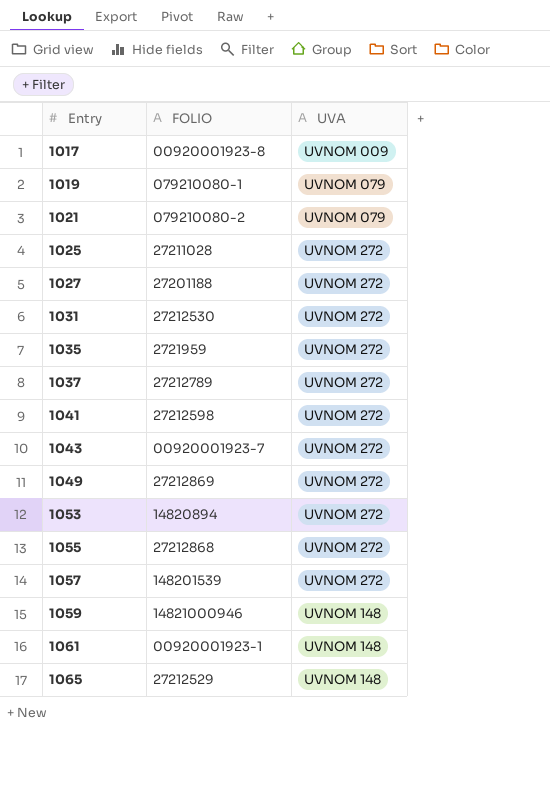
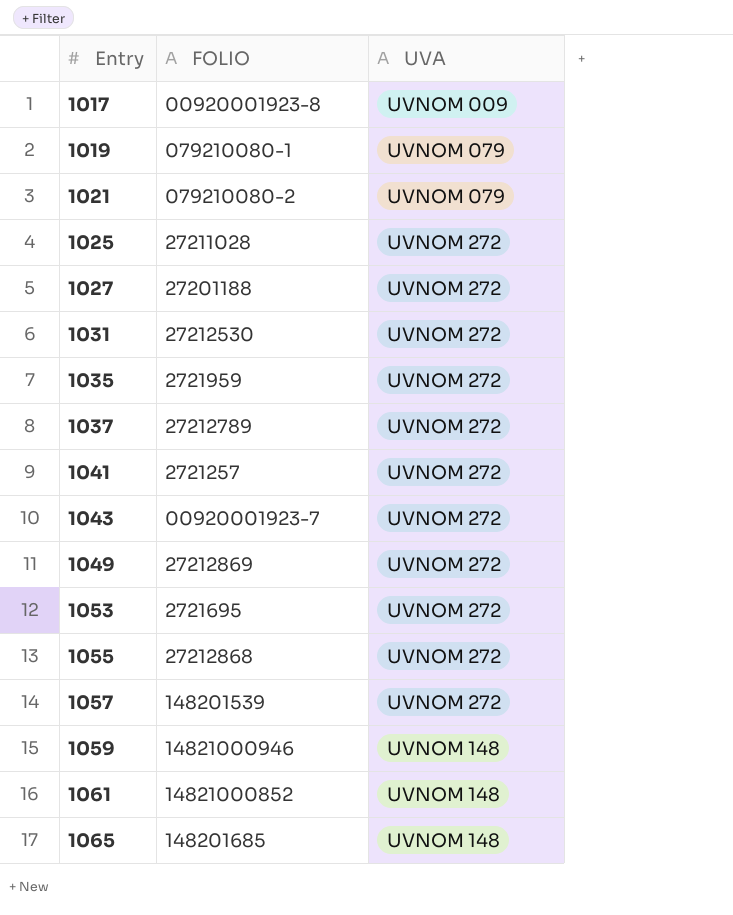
1041 | FOLIO: 27212598 -> 2721257
1053 | FOLIO: 14820894 -> 2721695
1061 | FOLIO: 00920001923-1 -> 14821000852
1065 | FOLIO: 27212529 -> 148201685

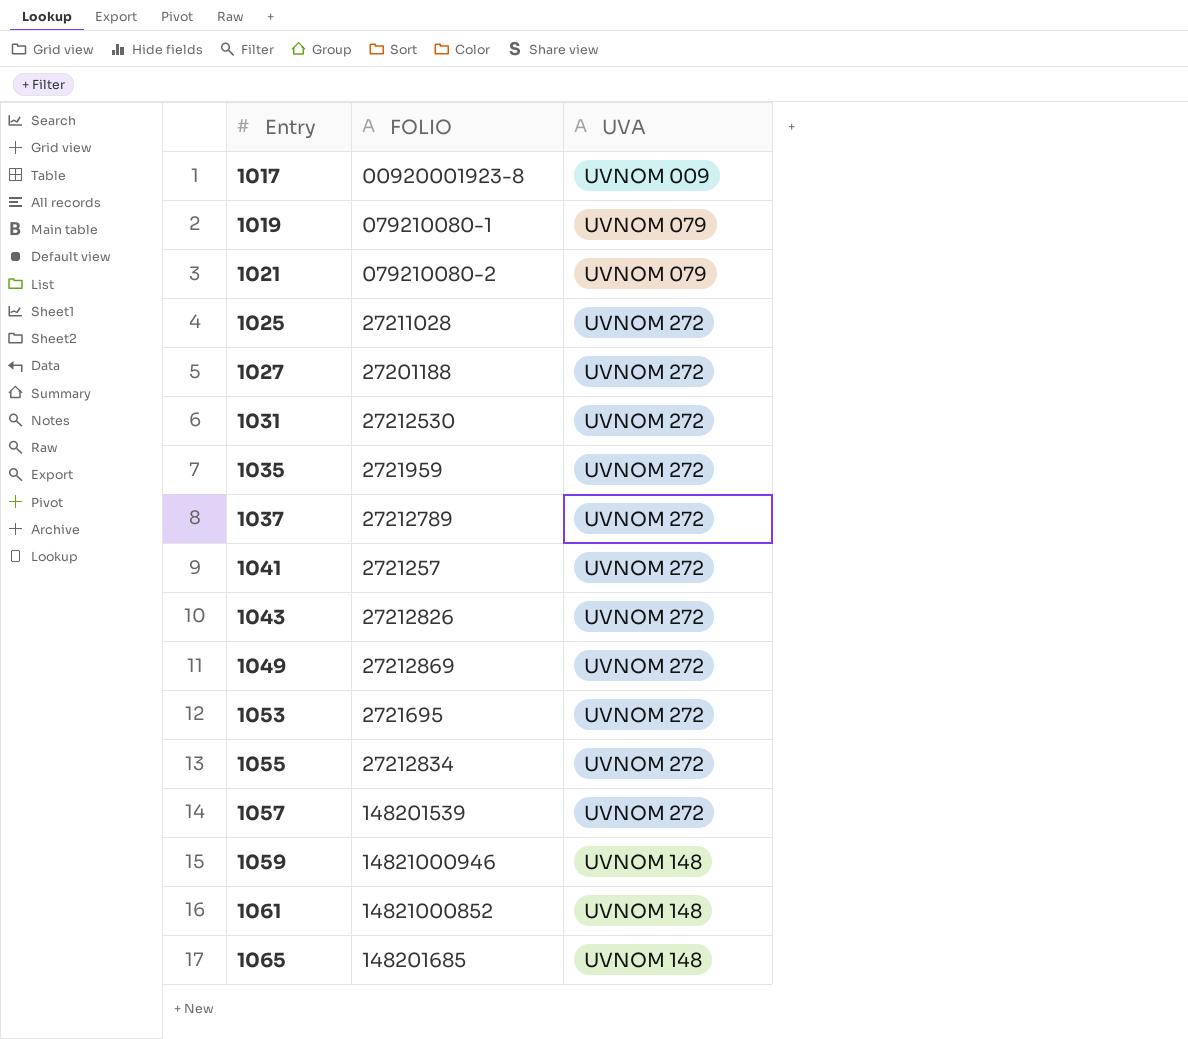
1043 | FOLIO: 00920001923-7 -> 27212826
1055 | FOLIO: 27212868 -> 27212834

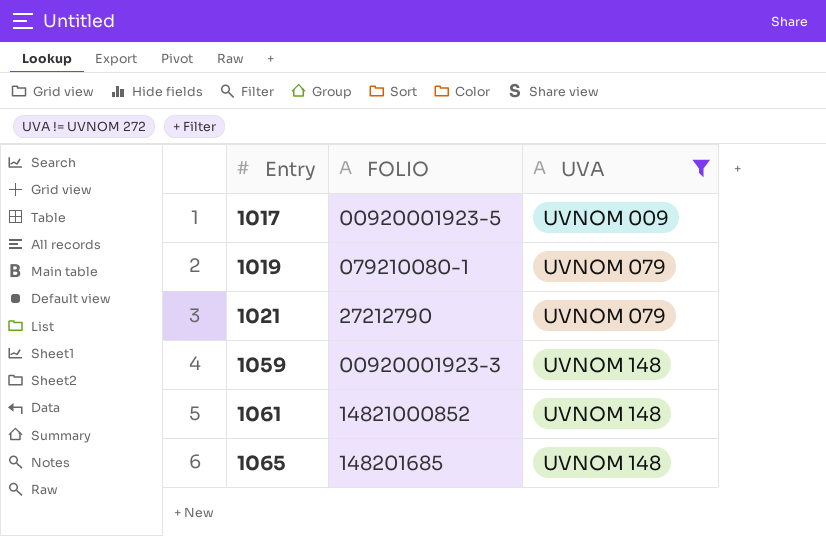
filter: none -> UVA != UVNOM 272
1017 | FOLIO: 00920001923-8 -> 00920001923-5
1021 | FOLIO: 079210080-2 -> 27212790
1059 | FOLIO: 14821000946 -> 00920001923-3

